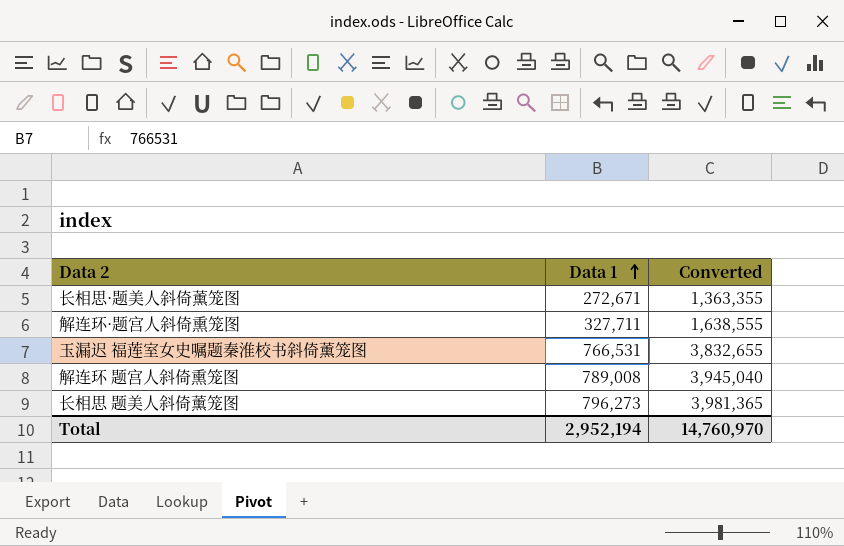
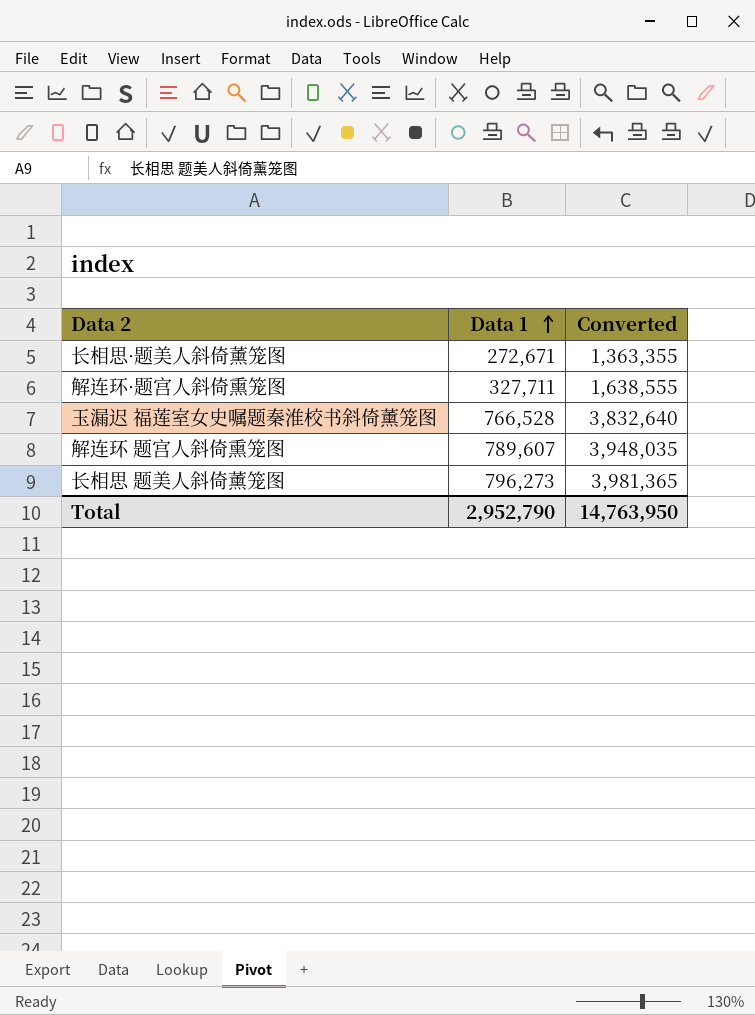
玉漏迟 福莲室女史嘱题秦淮校书斜倚薰笼图 | Data 1: 766,531 -> 766,528
玉漏迟 福莲室女史嘱题秦淮校书斜倚薰笼图 | Converted: 3,832,655 -> 3,832,640
解连环 题宫人斜倚熏笼图 | Data 1: 789,008 -> 789,607
解连环 题宫人斜倚熏笼图 | Converted: 3,945,040 -> 3,948,035
Total | Data 1: 2,952,194 -> 2,952,790
Total | Converted: 14,760,970 -> 14,763,950

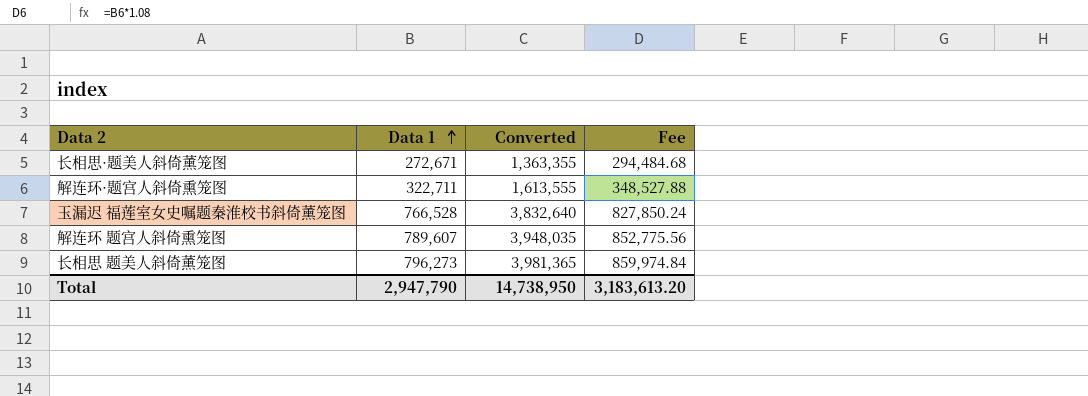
column Fee | formula: none -> [Data 1] * 1.08
解连环·题宫人斜倚熏笼图 | Data 1: 327,711 -> 322,711
解连环·题宫人斜倚熏笼图 | Converted: 1,638,555 -> 1,613,555
Total | Data 1: 2,952,790 -> 2,947,790
Total | Converted: 14,763,950 -> 14,738,950

